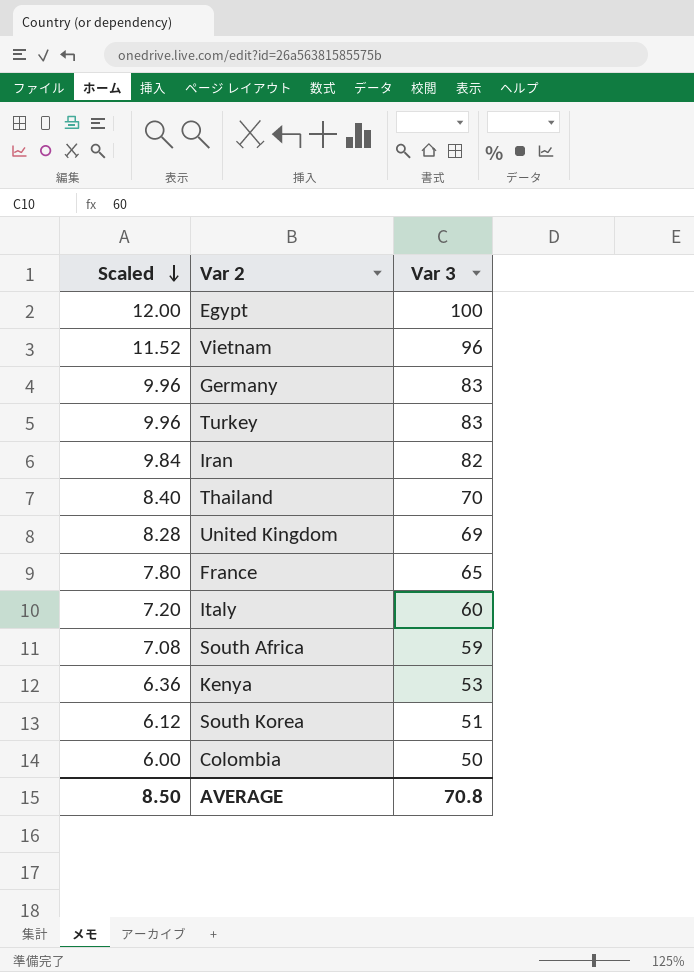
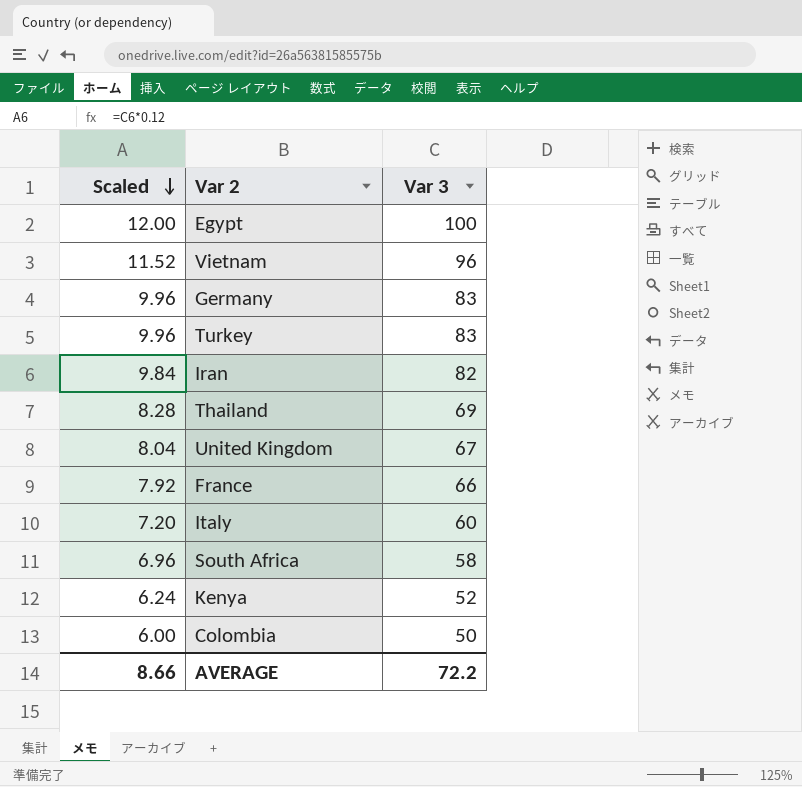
row South Korea: 6.12 | 51 -> none
Thailand | Scaled: 8.40 -> 8.28
Thailand | Var 3: 70 -> 69
United Kingdom | Scaled: 8.28 -> 8.04
United Kingdom | Var 3: 69 -> 67
France | Scaled: 7.80 -> 7.92
France | Var 3: 65 -> 66
South Africa | Scaled: 7.08 -> 6.96
South Africa | Var 3: 59 -> 58
Kenya | Scaled: 6.36 -> 6.24
Kenya | Var 3: 53 -> 52
AVERAGE | Scaled: 8.50 -> 8.66
AVERAGE | Var 3: 70.8 -> 72.2

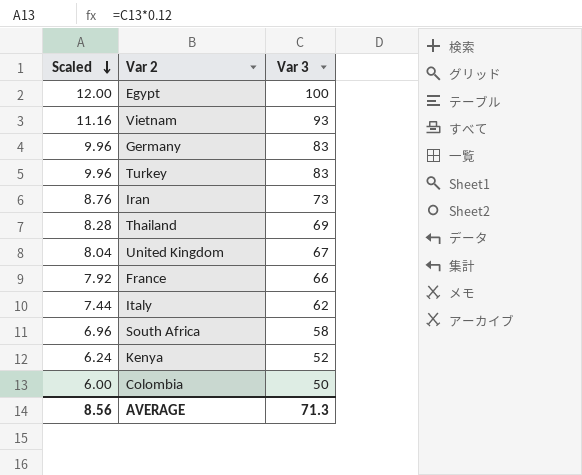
Vietnam | Scaled: 11.52 -> 11.16
Vietnam | Var 3: 96 -> 93
Iran | Scaled: 9.84 -> 8.76
Iran | Var 3: 82 -> 73
Italy | Scaled: 7.20 -> 7.44
Italy | Var 3: 60 -> 62
AVERAGE | Scaled: 8.66 -> 8.56
AVERAGE | Var 3: 72.2 -> 71.3

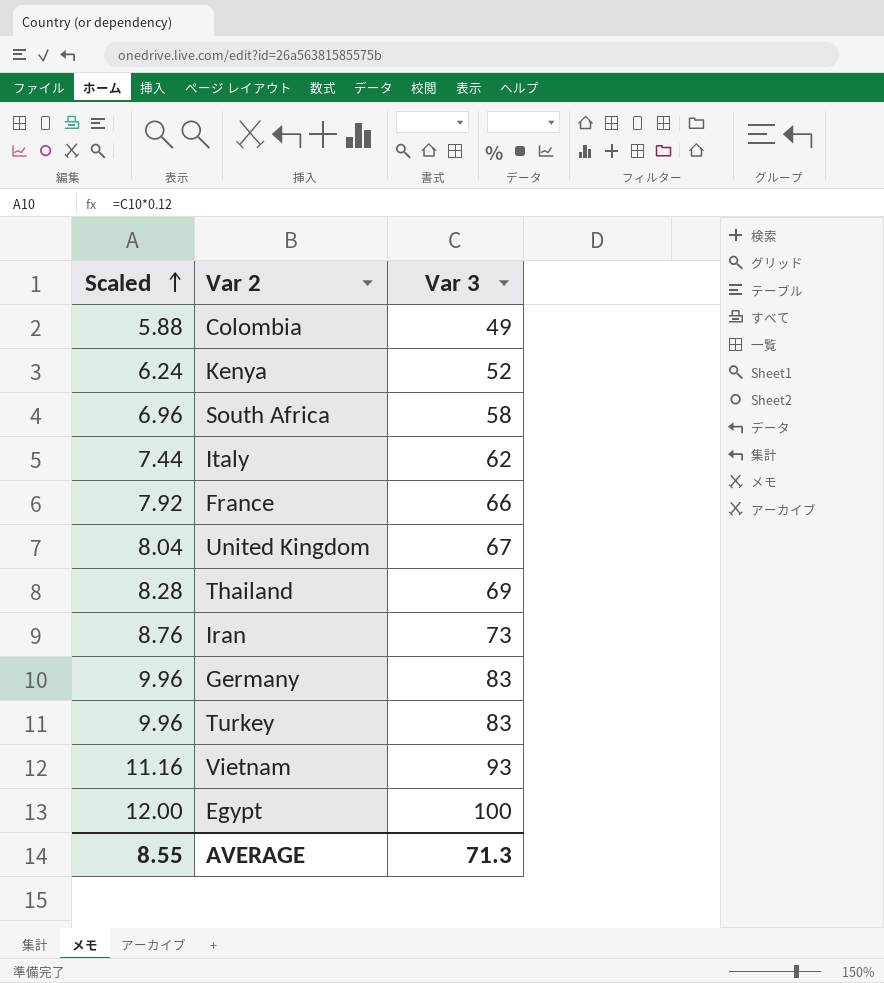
row order: Scaled descending -> Scaled ascending
Colombia | Scaled: 6.00 -> 5.88
Colombia | Var 3: 50 -> 49
AVERAGE | Scaled: 8.56 -> 8.55

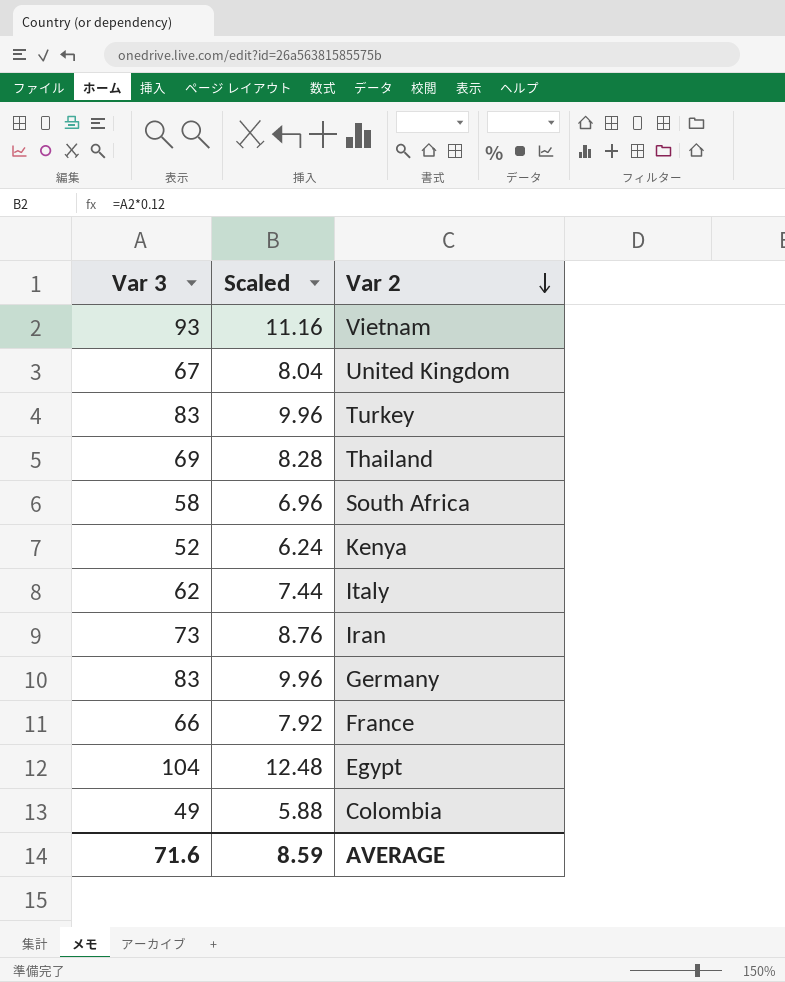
row order: Scaled ascending -> Var 2 descending
column Var 3 | position: 3 -> 1
Egypt | Var 3: 100 -> 104
Egypt | Scaled: 12.00 -> 12.48
AVERAGE | Var 3: 71.3 -> 71.6
AVERAGE | Scaled: 8.55 -> 8.59

